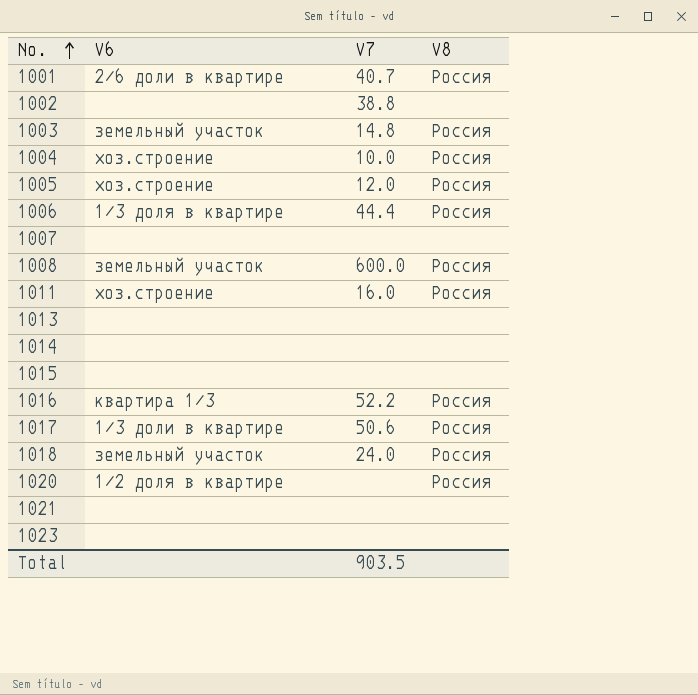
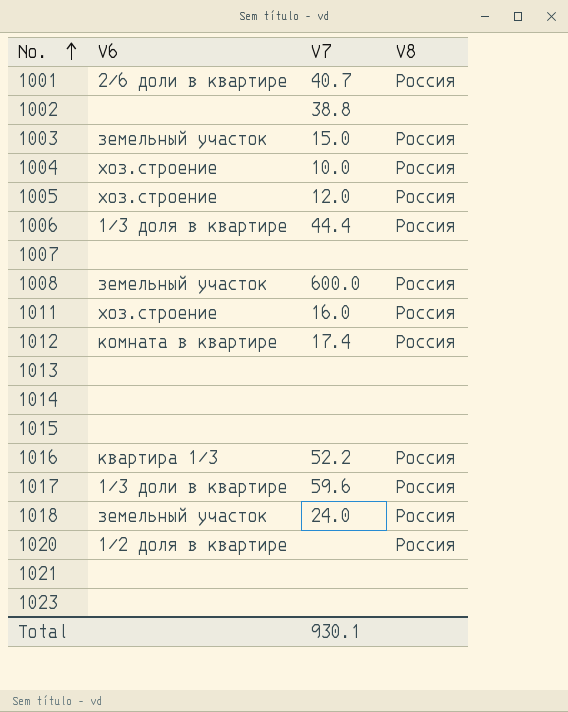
1003 | V7: 14.8 -> 15.0
row 1012: none -> комната в квартире | 17.4 | Россия
1017 | V7: 50.6 -> 59.6
Total | V7: 903.5 -> 930.1

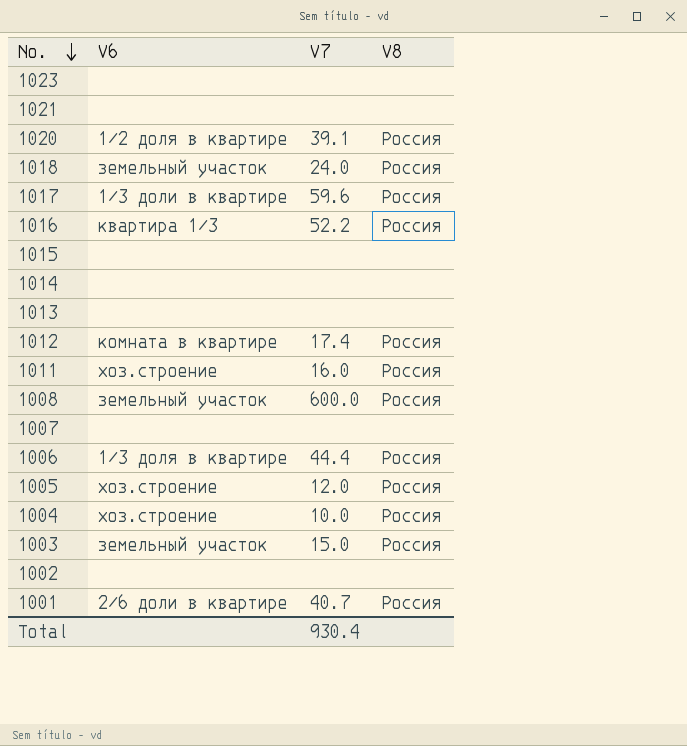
row order: No. ascending -> No. descending
1020 | V7: none -> 39.1
1002 | V7: 38.8 -> none
Total | V7: 930.1 -> 930.4

